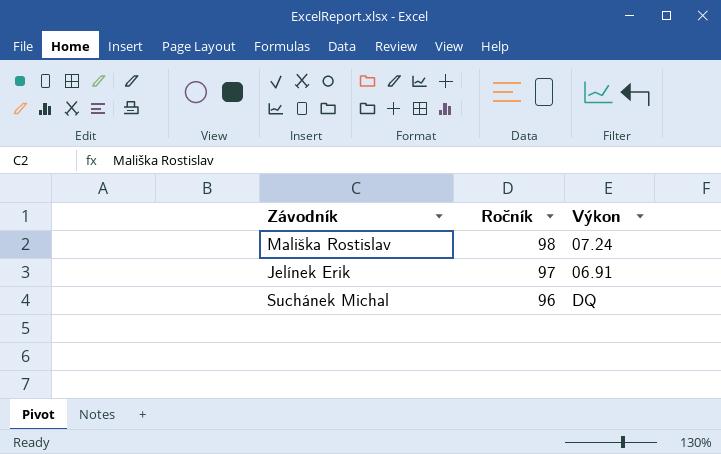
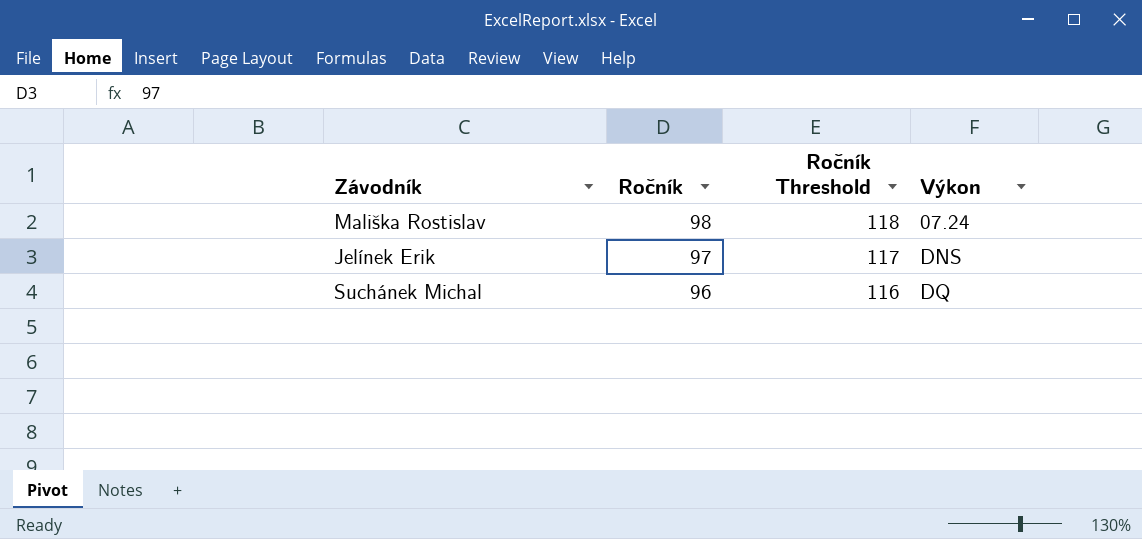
column Ročník Threshold | formula: none -> [Ročník] + 20
Jelínek Erik | Výkon: 06.91 -> DNS

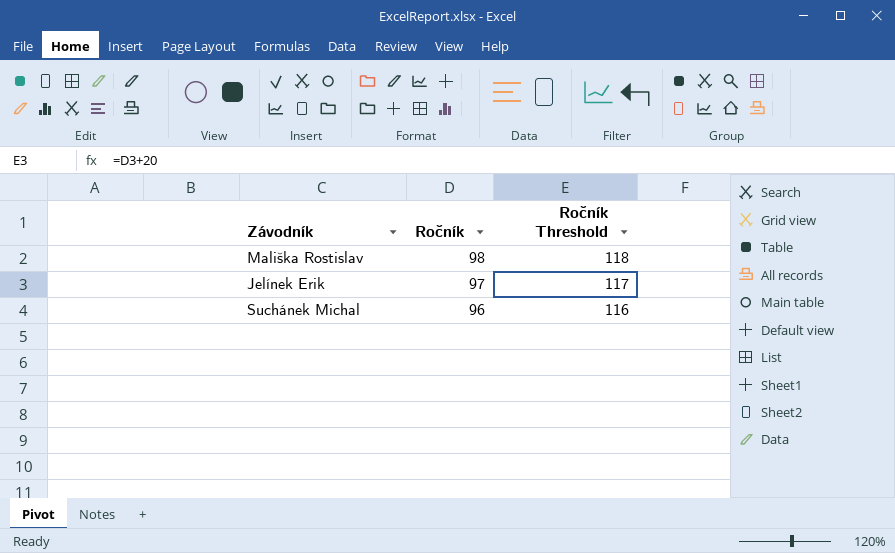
column Výkon | position: 4 -> none

